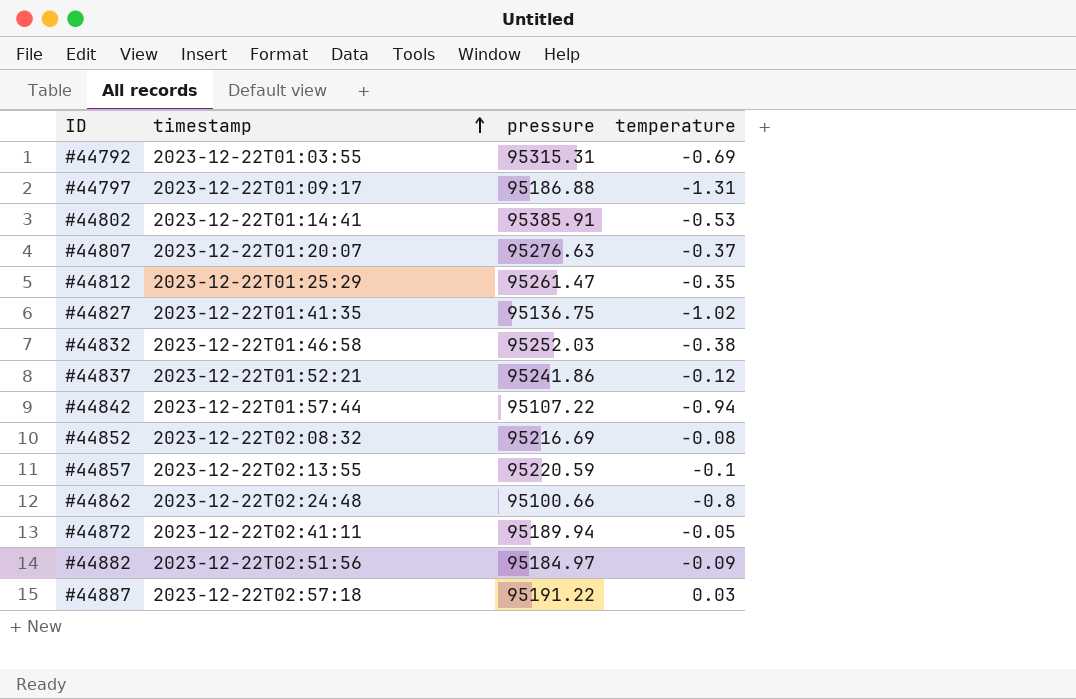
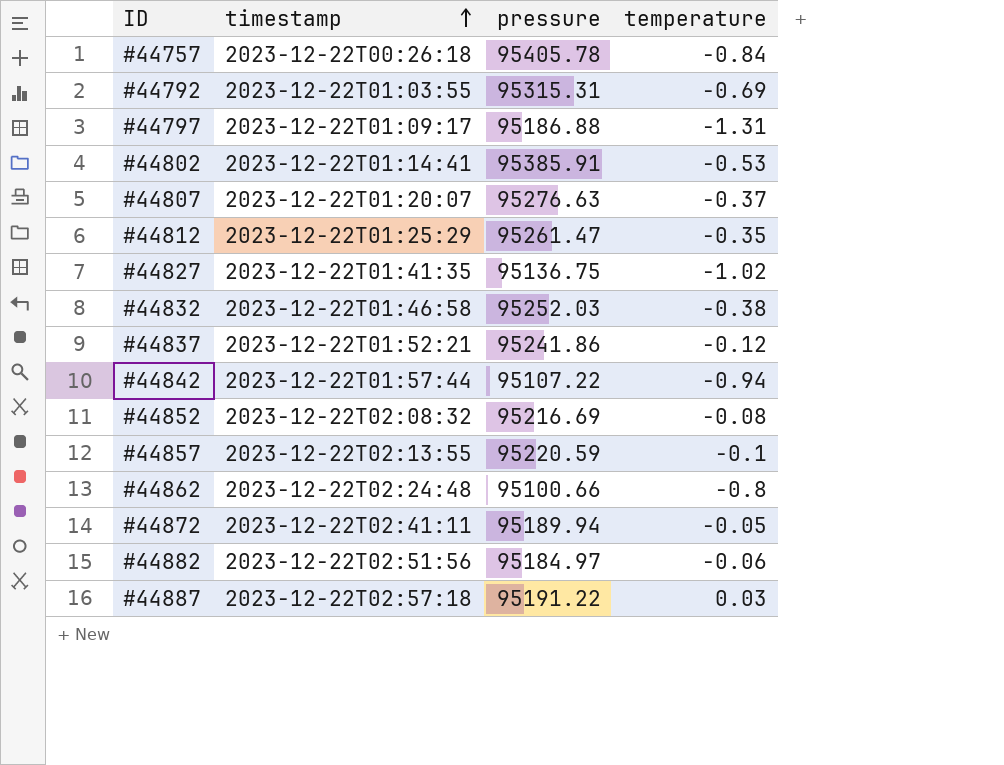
row #44757: none -> 2023-12-22T00:26:18 | 95405.78 | -0.84
#44882 | temperature: -0.09 -> -0.06

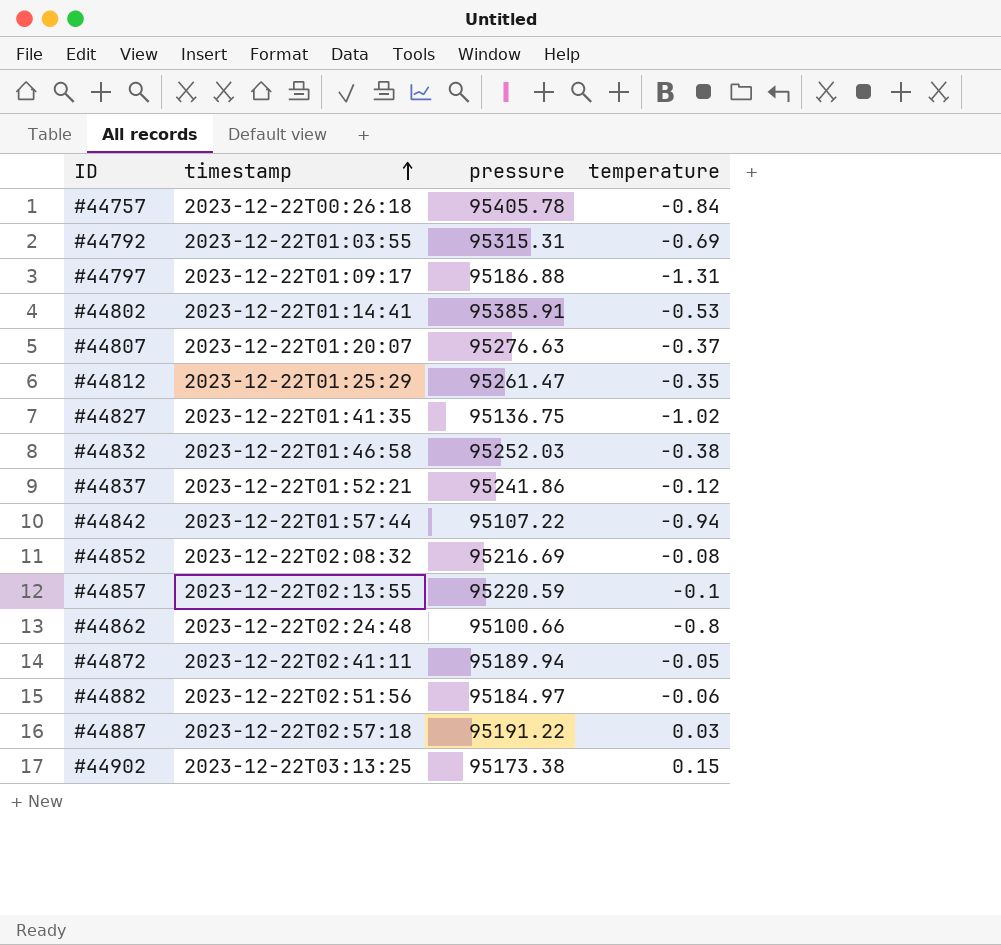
row #44902: none -> 2023-12-22T03:13:25 | 95173.38 | 0.15

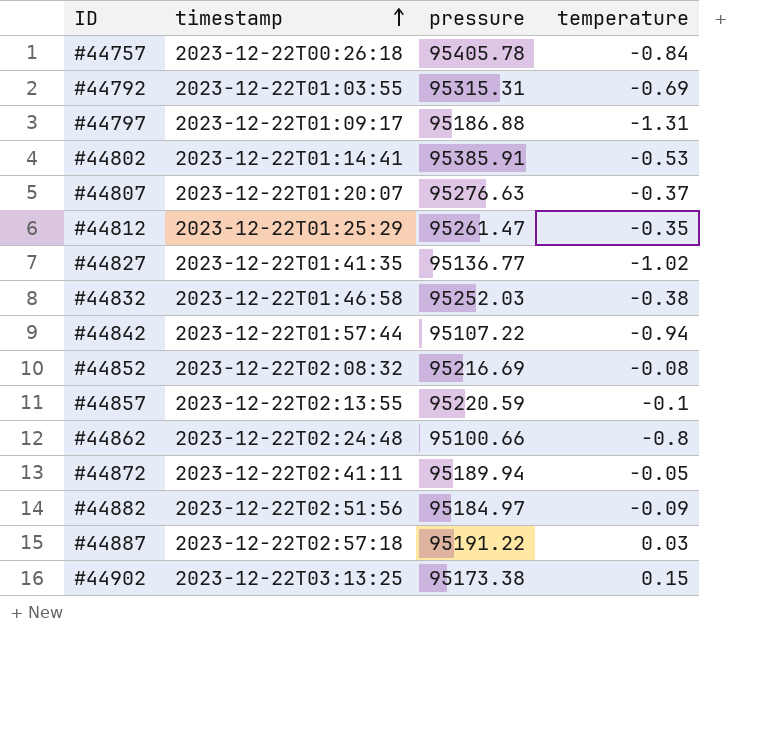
row #44837: 2023-12-22T01:52:21 | 95241.86 | -0.12 -> none
#44827 | pressure: 95136.75 -> 95136.77
#44882 | temperature: -0.06 -> -0.09

